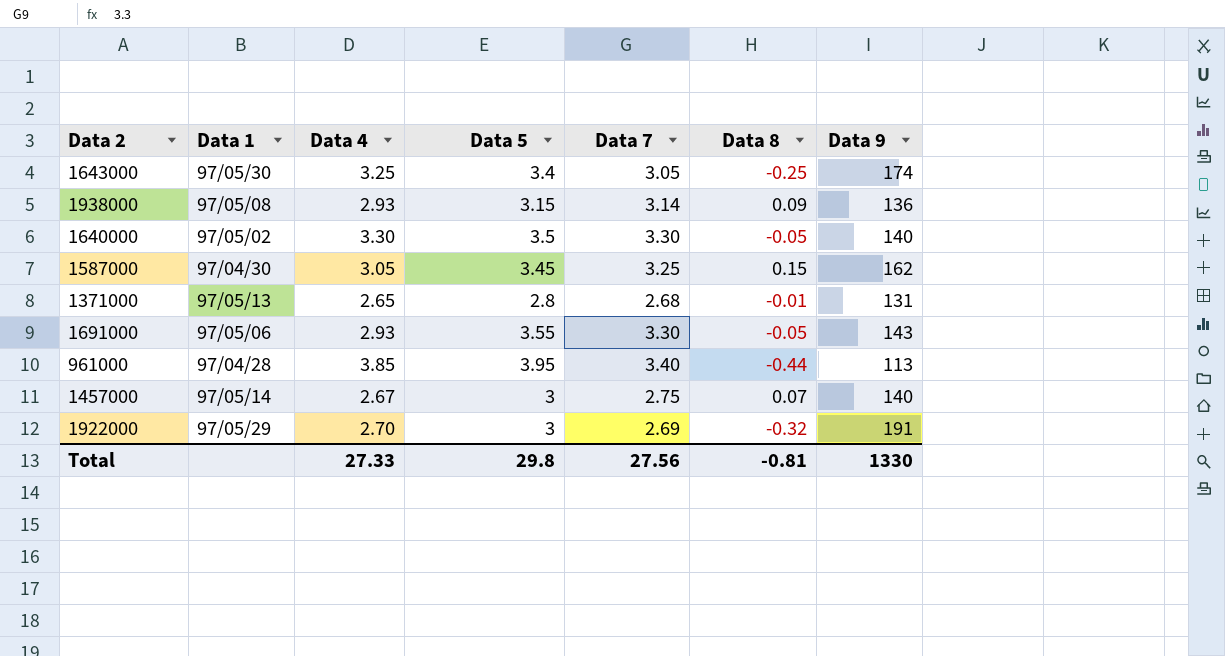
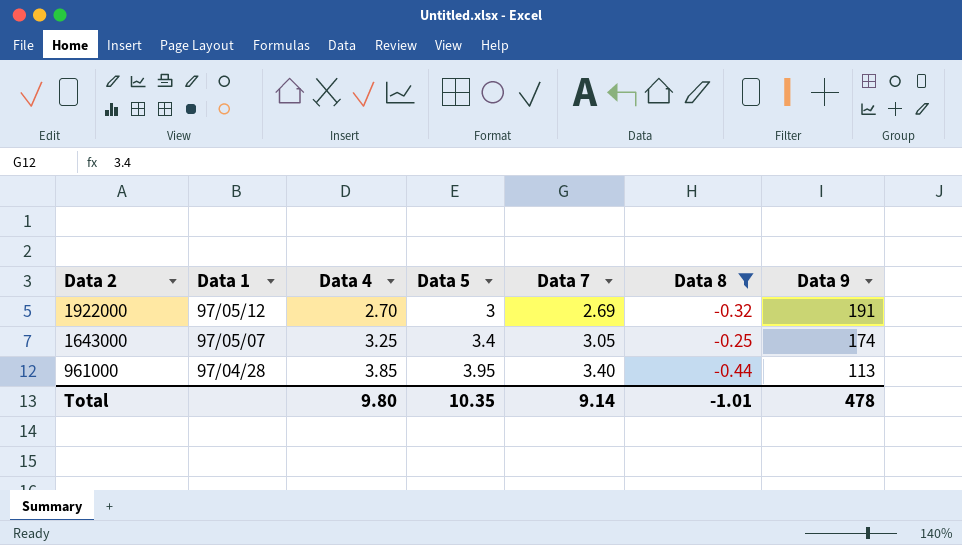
filter: none -> Data 8 <= -0.25
row order: none -> Data 2 descending
1922000 | Data 1: 97/05/29 -> 97/05/12
1643000 | Data 1: 97/05/30 -> 97/05/07
Total | Data 4: 27.33 -> 9.80
Total | Data 5: 29.8 -> 10.35
Total | Data 7: 27.56 -> 9.14
Total | Data 8: -0.81 -> -1.01
Total | Data 9: 1330 -> 478

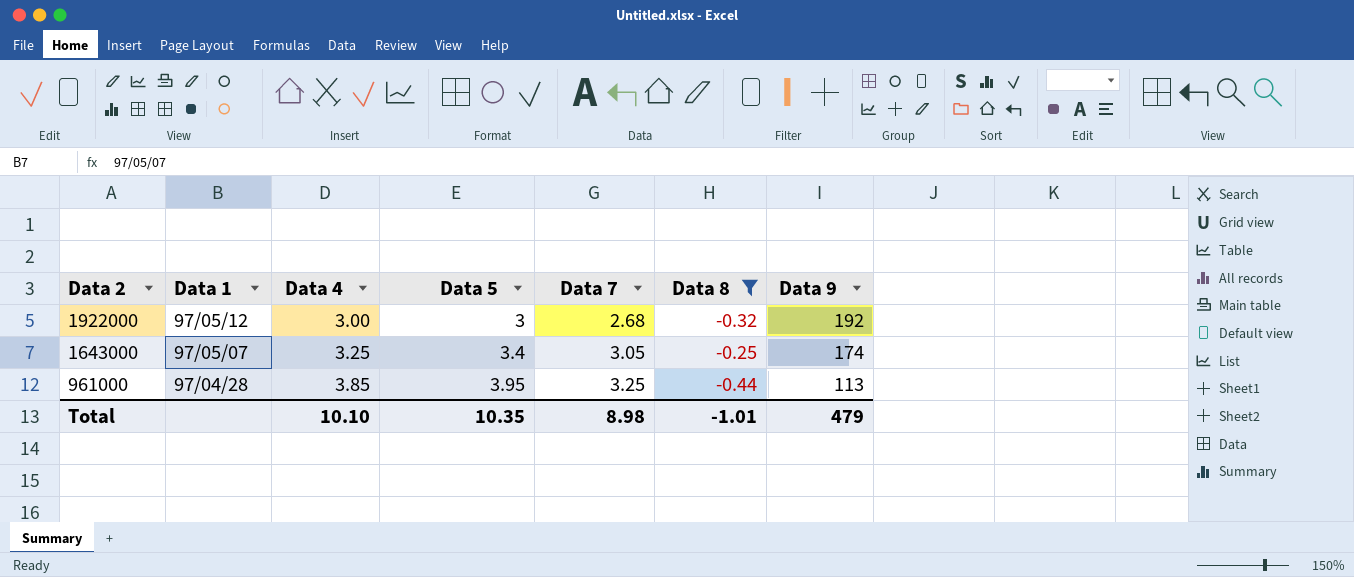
1922000 | Data 4: 2.70 -> 3.00
1922000 | Data 7: 2.69 -> 2.68
1922000 | Data 9: 191 -> 192
961000 | Data 7: 3.40 -> 3.25
Total | Data 4: 9.80 -> 10.10
Total | Data 7: 9.14 -> 8.98
Total | Data 9: 478 -> 479

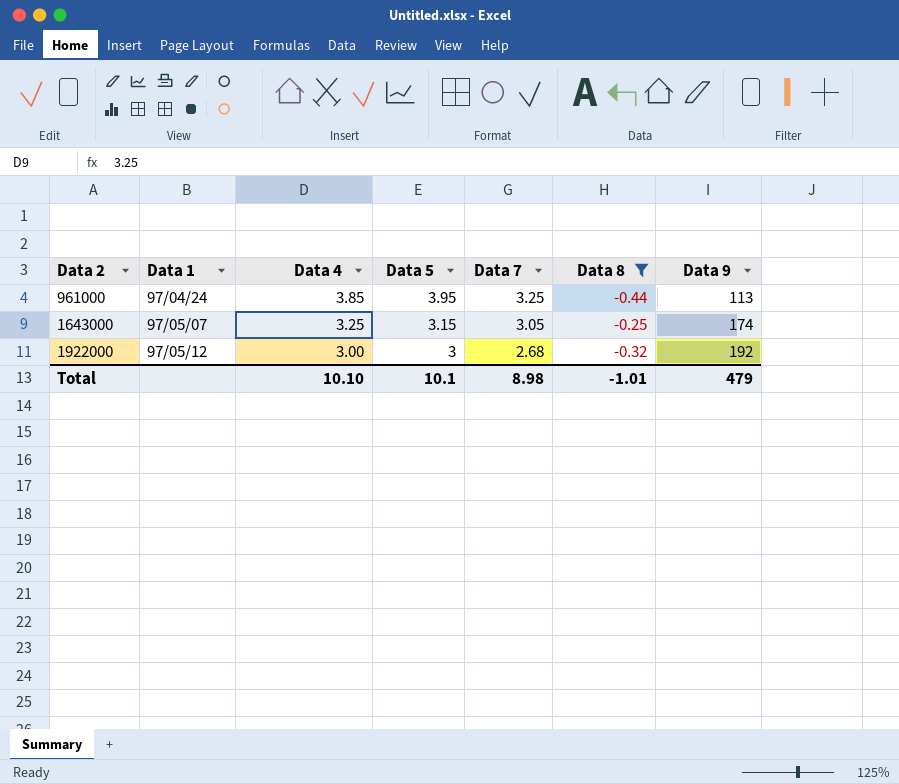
row order: Data 2 descending -> Data 2 ascending
961000 | Data 1: 97/04/28 -> 97/04/24
1643000 | Data 5: 3.4 -> 3.15
Total | Data 5: 10.35 -> 10.1

